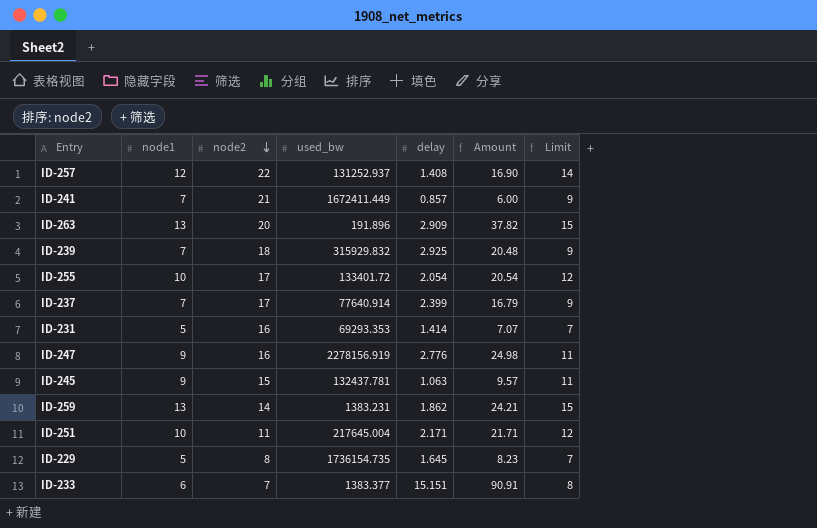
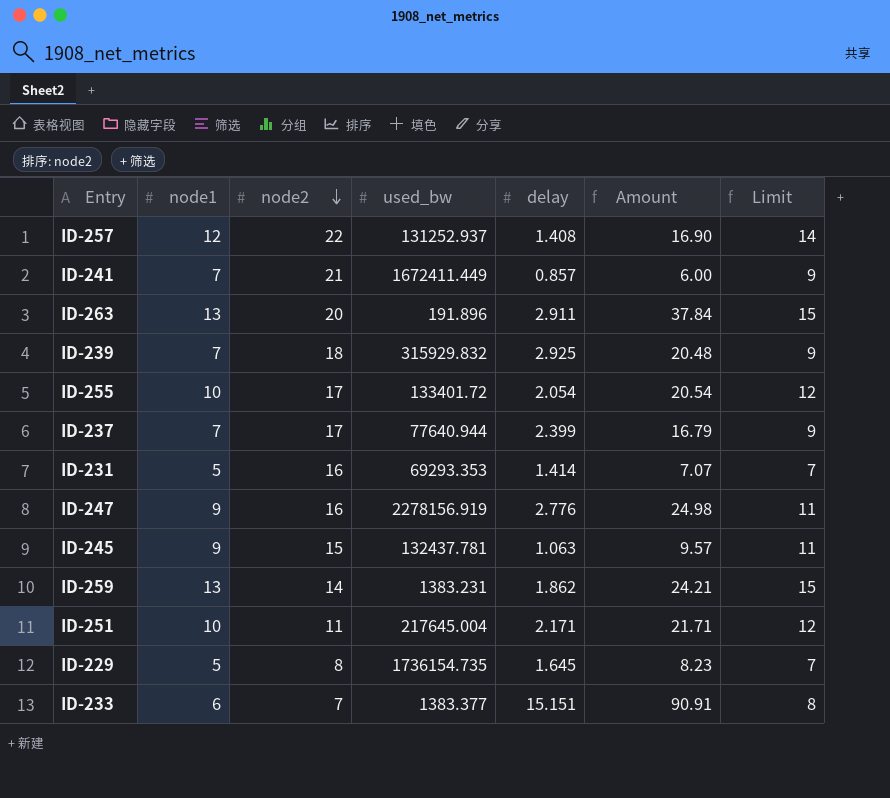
ID-263 | delay: 2.909 -> 2.911
ID-263 | Amount: 37.82 -> 37.84
ID-237 | used_bw: 77640.914 -> 77640.944

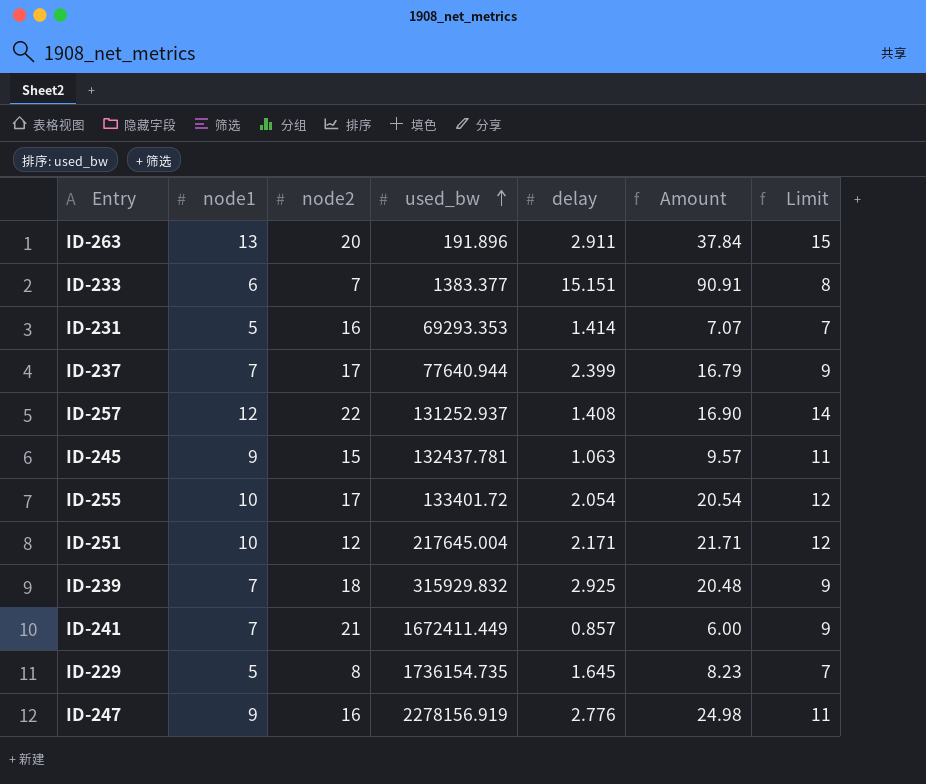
row order: node2 descending -> used_bw ascending
row ID-259: 13 | 14 | 1383.231 | 1.862 | 24.21 | 15 -> none
ID-251 | node2: 11 -> 12

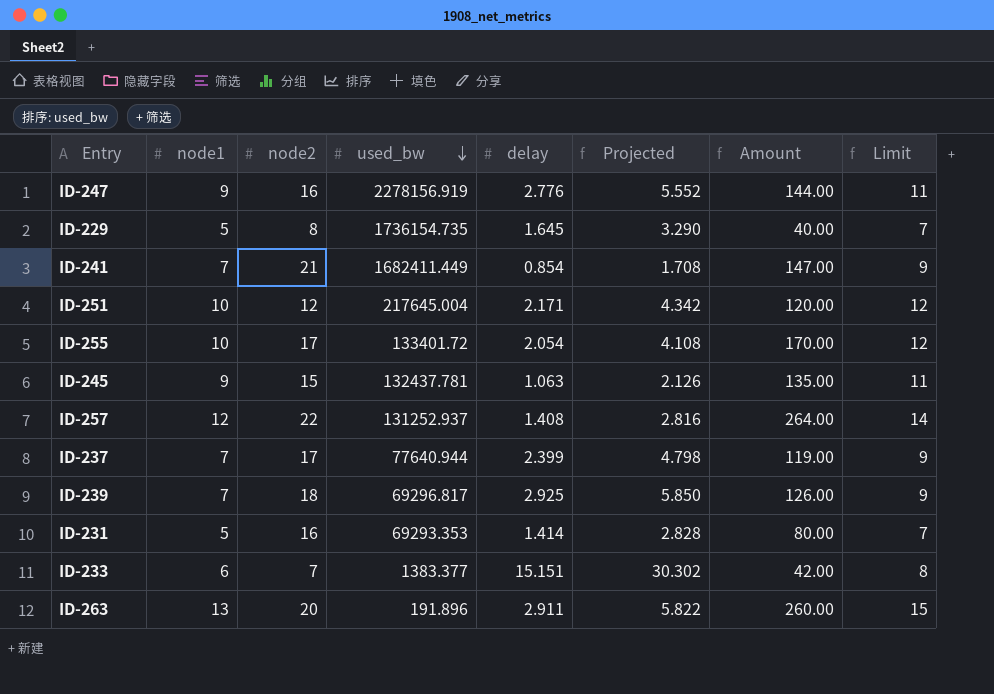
row order: used_bw ascending -> used_bw descending
column Projected | formula: none -> [delay] * 2
column Amount | formula: [node1] * [delay] -> [node1] * [node2]
ID-241 | used_bw: 1672411.449 -> 1682411.449
ID-241 | delay: 0.857 -> 0.854
ID-239 | used_bw: 315929.832 -> 69296.817

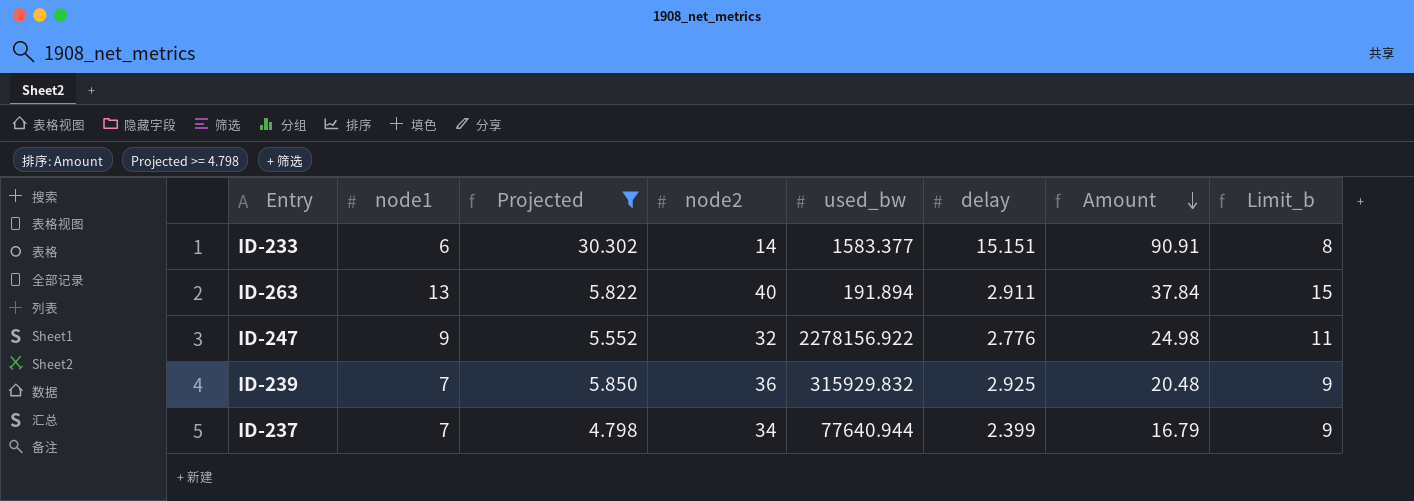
filter: none -> Projected >= 4.798
row order: used_bw descending -> Amount descending
column Projected | position: 6 -> 3
column Amount | formula: [node1] * [node2] -> [node1] * [delay]
column name: Limit -> Limit_b
ID-233 | node2: 7 -> 14
ID-233 | used_bw: 1383.377 -> 1583.377
ID-263 | node2: 20 -> 40
ID-263 | used_bw: 191.896 -> 191.894
ID-247 | node2: 16 -> 32
ID-247 | used_bw: 2278156.919 -> 2278156.922
ID-239 | node2: 18 -> 36
ID-239 | used_bw: 69296.817 -> 315929.832
ID-237 | node2: 17 -> 34

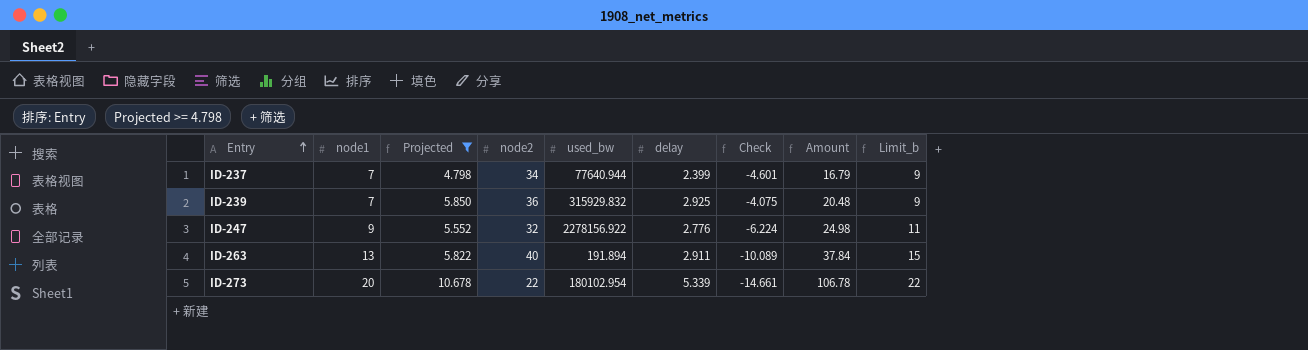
row order: Amount descending -> Entry ascending
column Check | formula: none -> [delay] - [node1]
row ID-233: 6 | 30.302 | 14 | 1583.377 | 15.151 | 90.91 | 8 -> none
row ID-273: none -> 20 | 10.678 | 22 | 180102.954 | 5.339 | -14.661 | 106.78 | 22

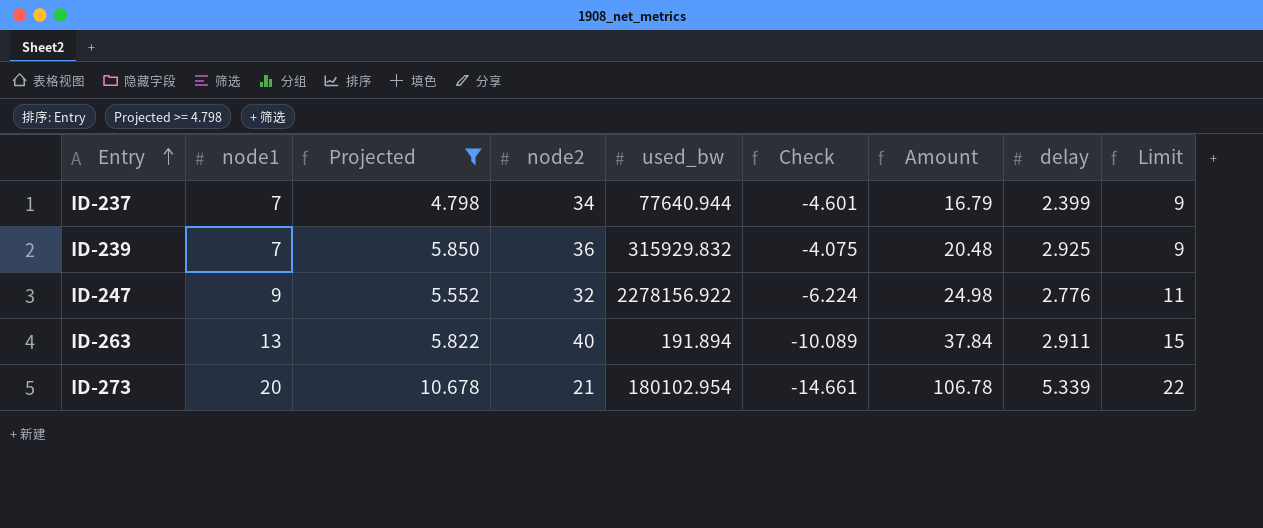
column delay | position: 6 -> 8
column name: Limit_b -> Limit
ID-273 | node2: 22 -> 21

